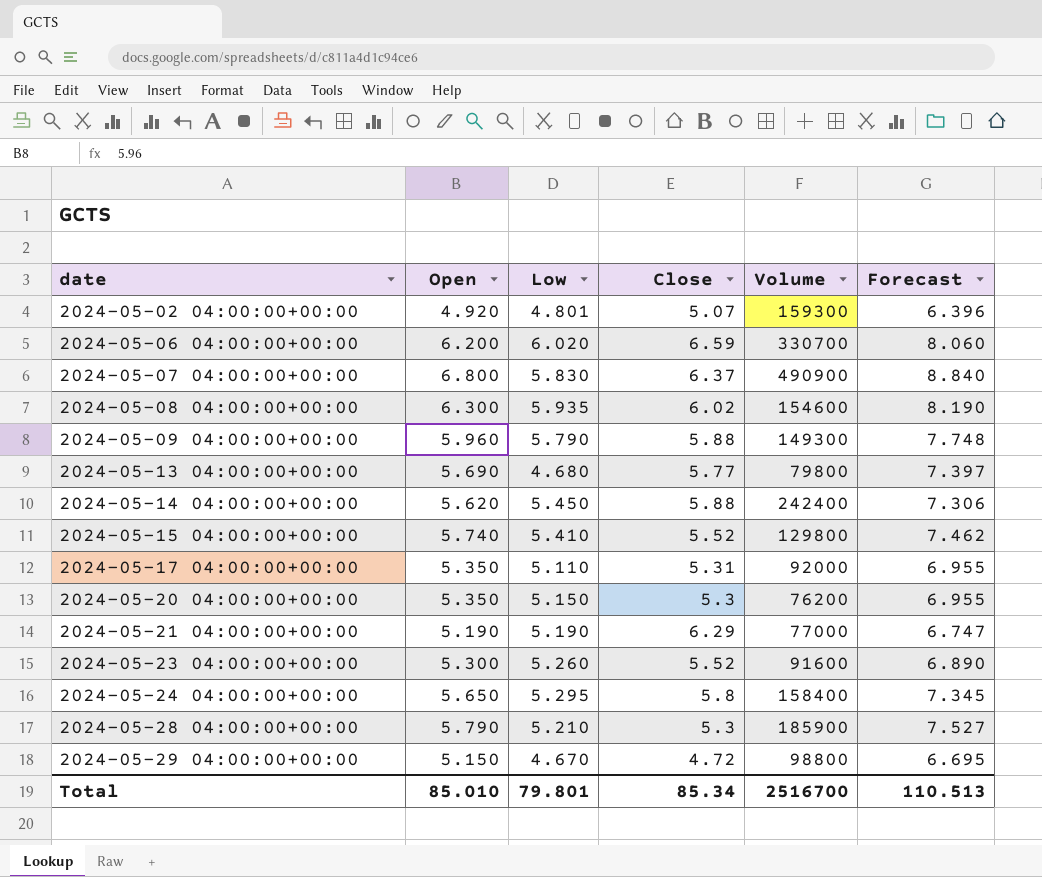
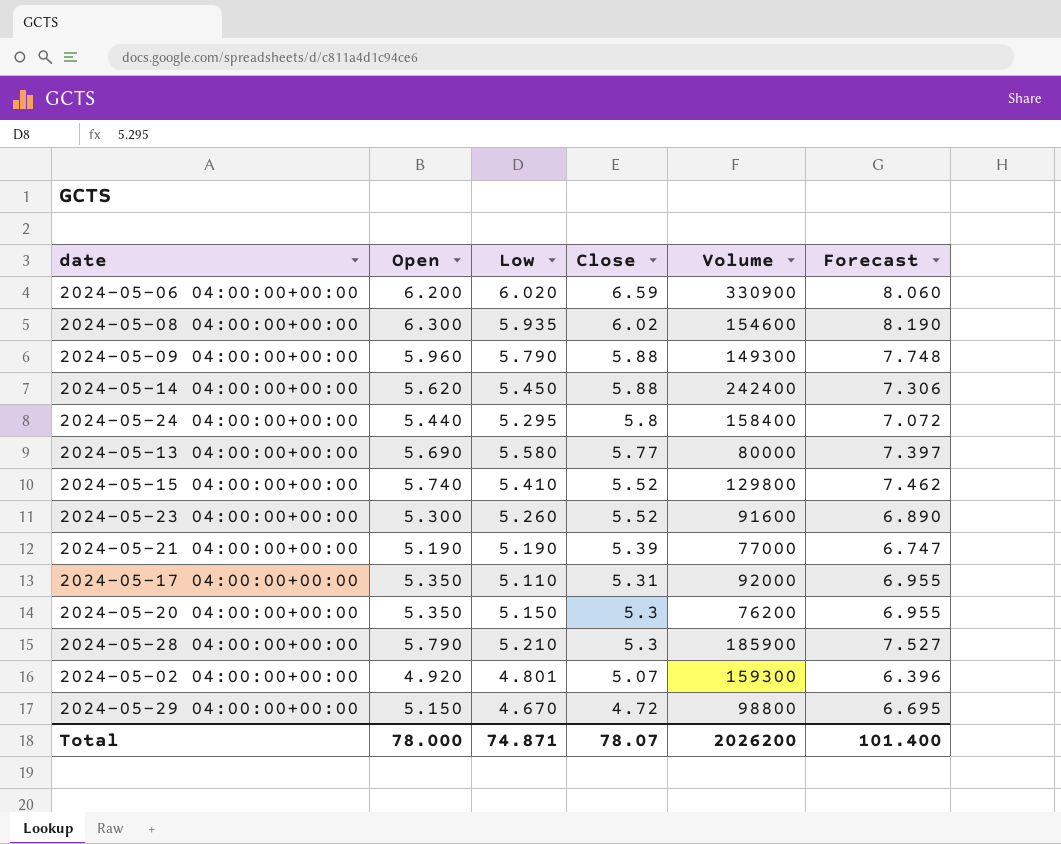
row order: date ascending -> Close descending
row 2024-05-07 04:00:00+00:00: 6.800 | 5.830 | 6.37 | 490900 | 8.840 -> none
2024-05-06 04:00:00+00:00 | Volume: 330700 -> 330900
2024-05-24 04:00:00+00:00 | Open: 5.650 -> 5.440
2024-05-24 04:00:00+00:00 | Forecast: 7.345 -> 7.072
2024-05-13 04:00:00+00:00 | Low: 4.680 -> 5.580
2024-05-13 04:00:00+00:00 | Volume: 79800 -> 80000
2024-05-21 04:00:00+00:00 | Close: 6.29 -> 5.39
Total | Open: 85.010 -> 78.000
Total | Low: 79.801 -> 74.871
Total | Close: 85.34 -> 78.07
Total | Volume: 2516700 -> 2026200
Total | Forecast: 110.513 -> 101.400

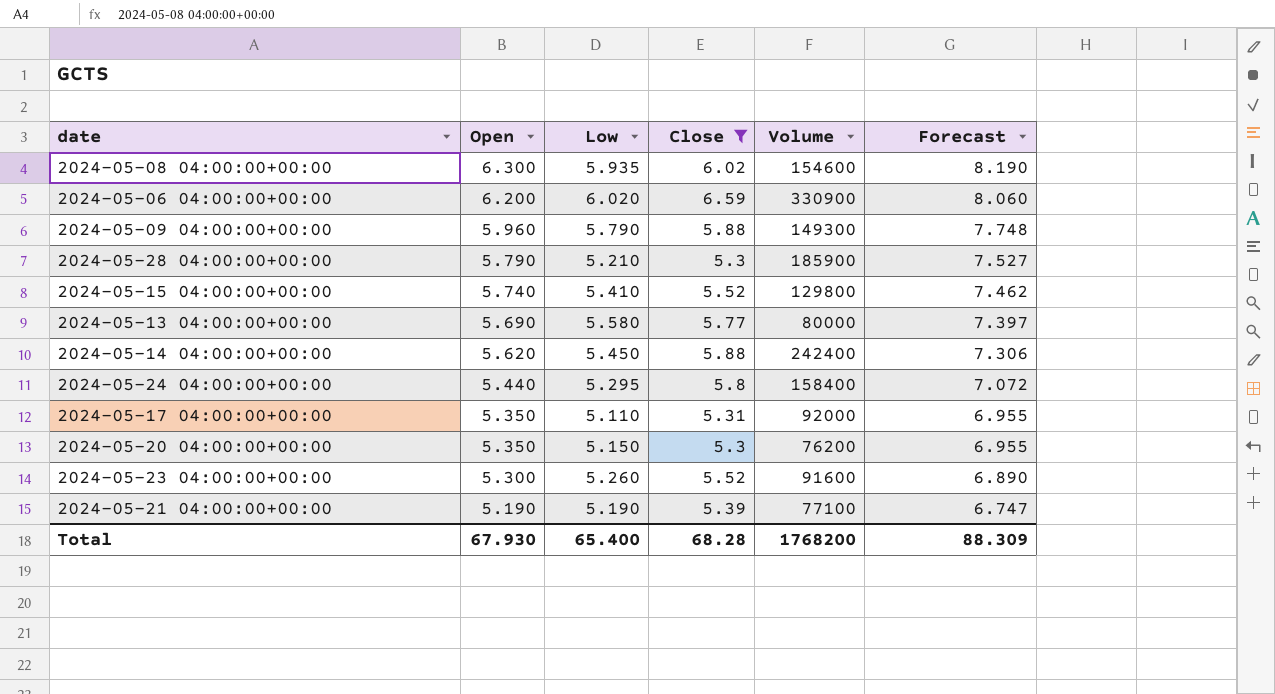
filter: none -> Close >= 5.3
row order: Close descending -> Open descending
2024-05-21 04:00:00+00:00 | Volume: 77000 -> 77100
Total | Open: 78.000 -> 67.930
Total | Low: 74.871 -> 65.400
Total | Close: 78.07 -> 68.28
Total | Volume: 2026200 -> 1768200
Total | Forecast: 101.400 -> 88.309

